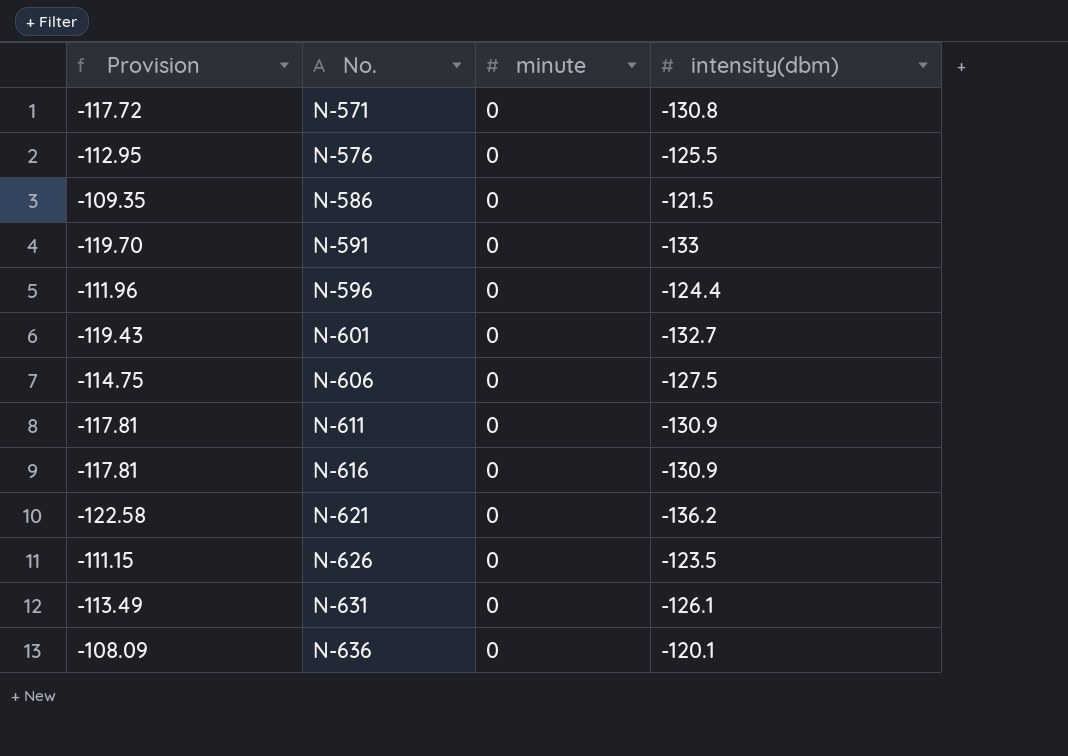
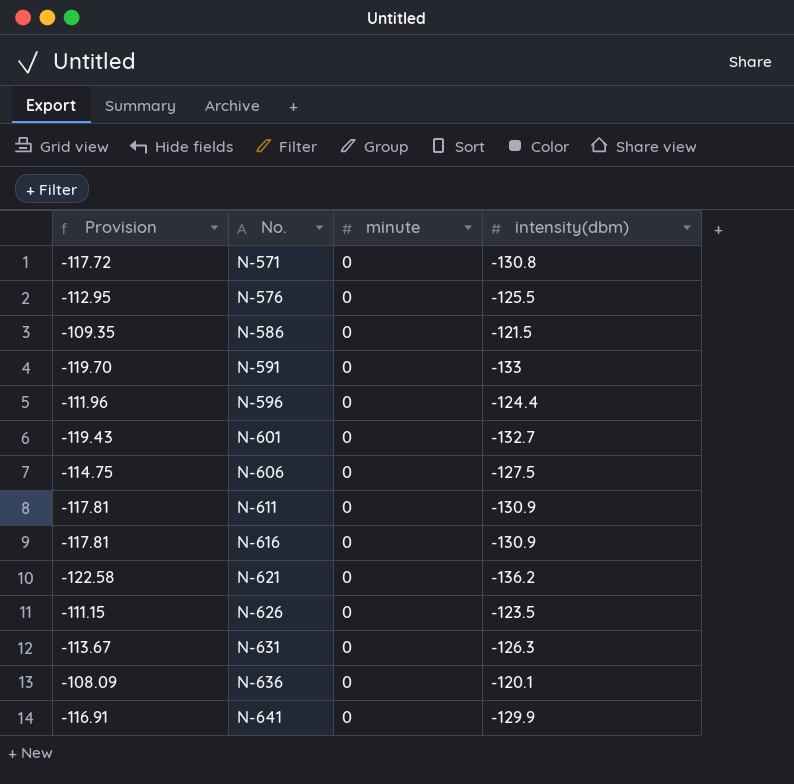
N-631 | Provision: -113.49 -> -113.67
N-631 | intensity(dbm): -126.1 -> -126.3
row N-641: none -> -116.91 | 0 | -129.9

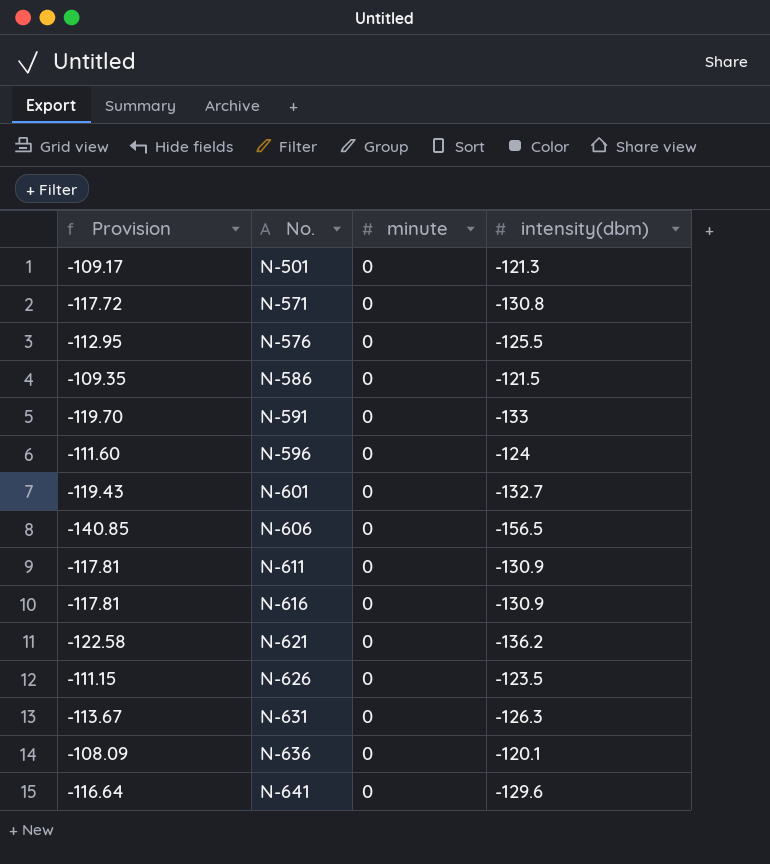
row N-501: none -> -109.17 | 0 | -121.3
N-596 | Provision: -111.96 -> -111.60
N-596 | intensity(dbm): -124.4 -> -124
N-606 | Provision: -114.75 -> -140.85
N-606 | intensity(dbm): -127.5 -> -156.5
N-641 | Provision: -116.91 -> -116.64
N-641 | intensity(dbm): -129.9 -> -129.6

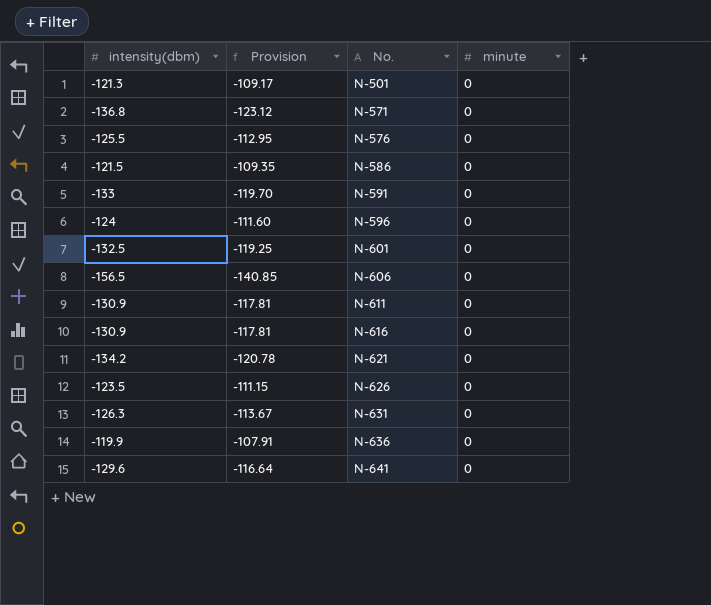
column intensity(dbm) | position: 4 -> 1
N-571 | intensity(dbm): -130.8 -> -136.8
N-571 | Provision: -117.72 -> -123.12
N-601 | intensity(dbm): -132.7 -> -132.5
N-601 | Provision: -119.43 -> -119.25
N-621 | intensity(dbm): -136.2 -> -134.2
N-621 | Provision: -122.58 -> -120.78
N-636 | intensity(dbm): -120.1 -> -119.9
N-636 | Provision: -108.09 -> -107.91

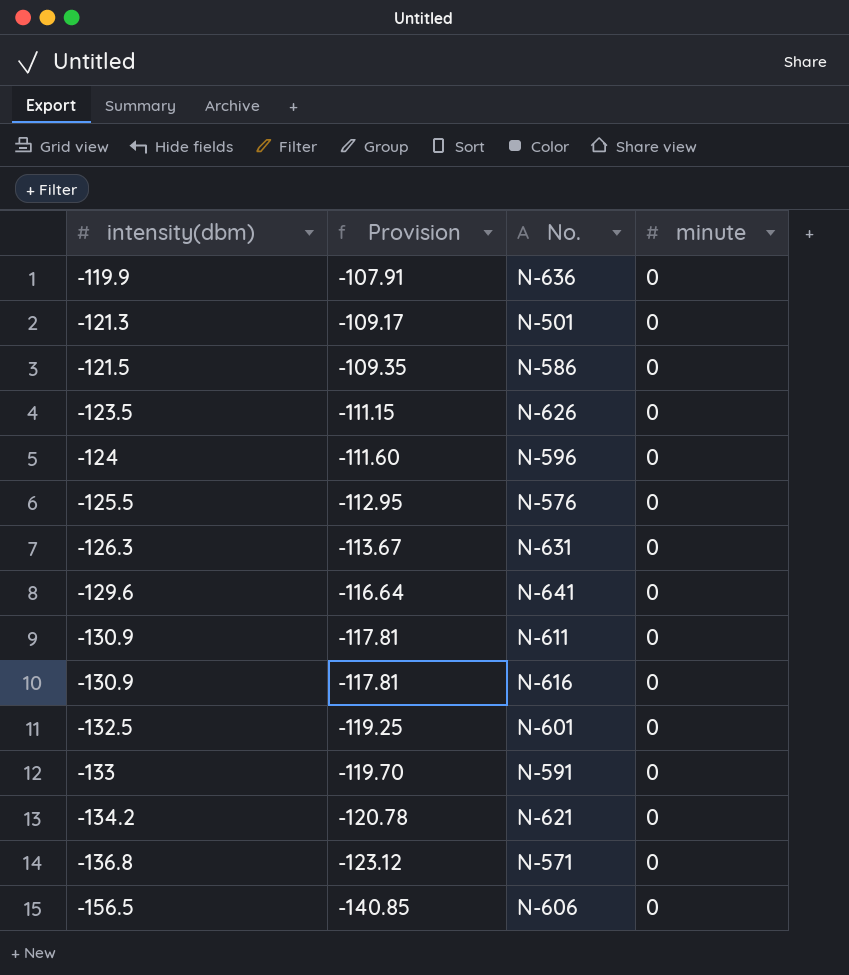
row order: No. ascending -> intensity(dbm) descending

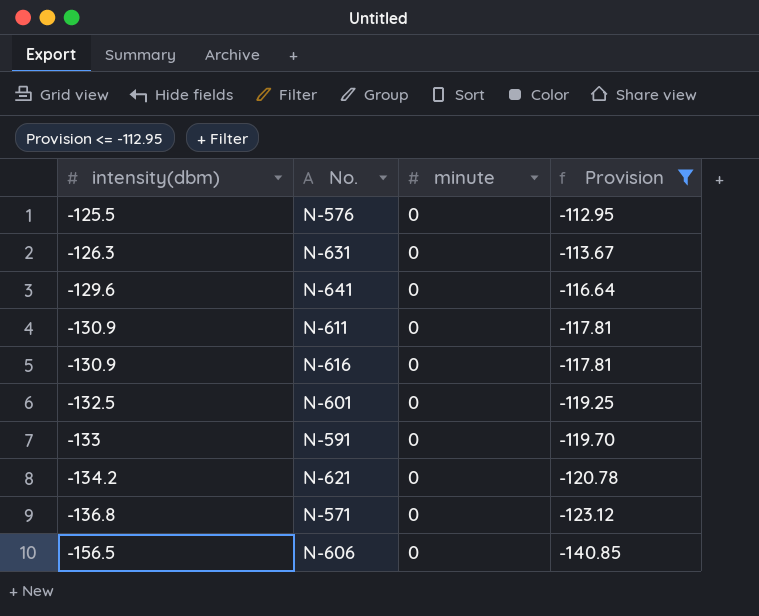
filter: none -> Provision <= -112.95
column Provision | position: 2 -> 4

